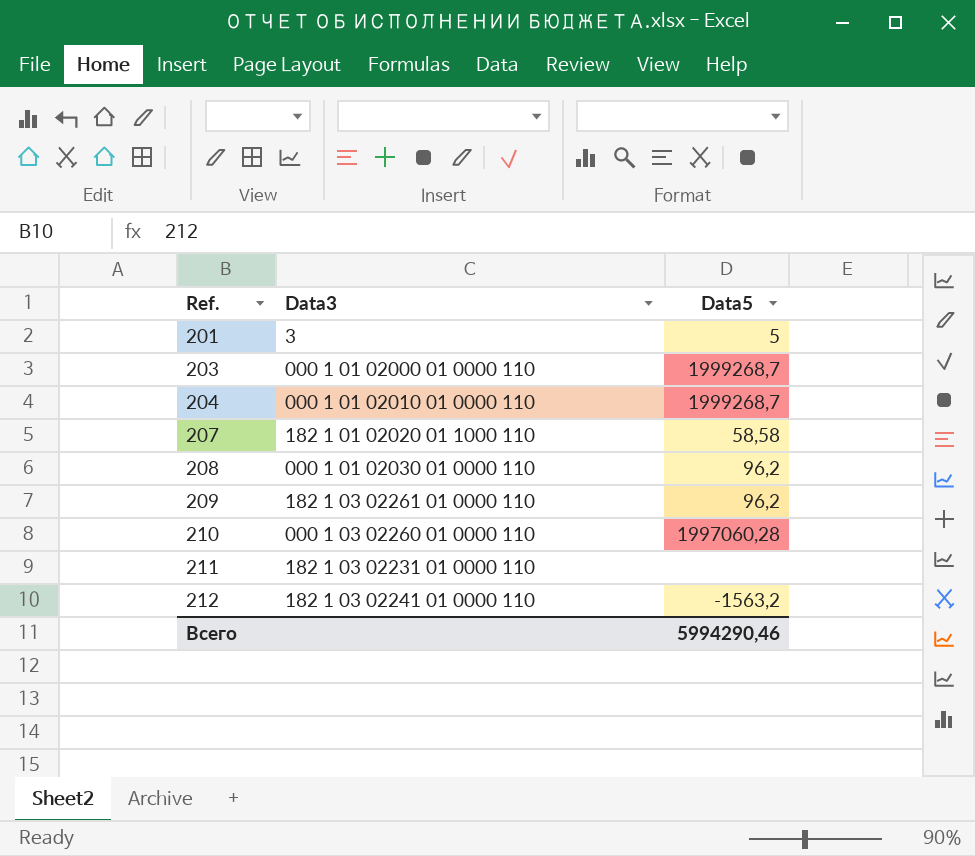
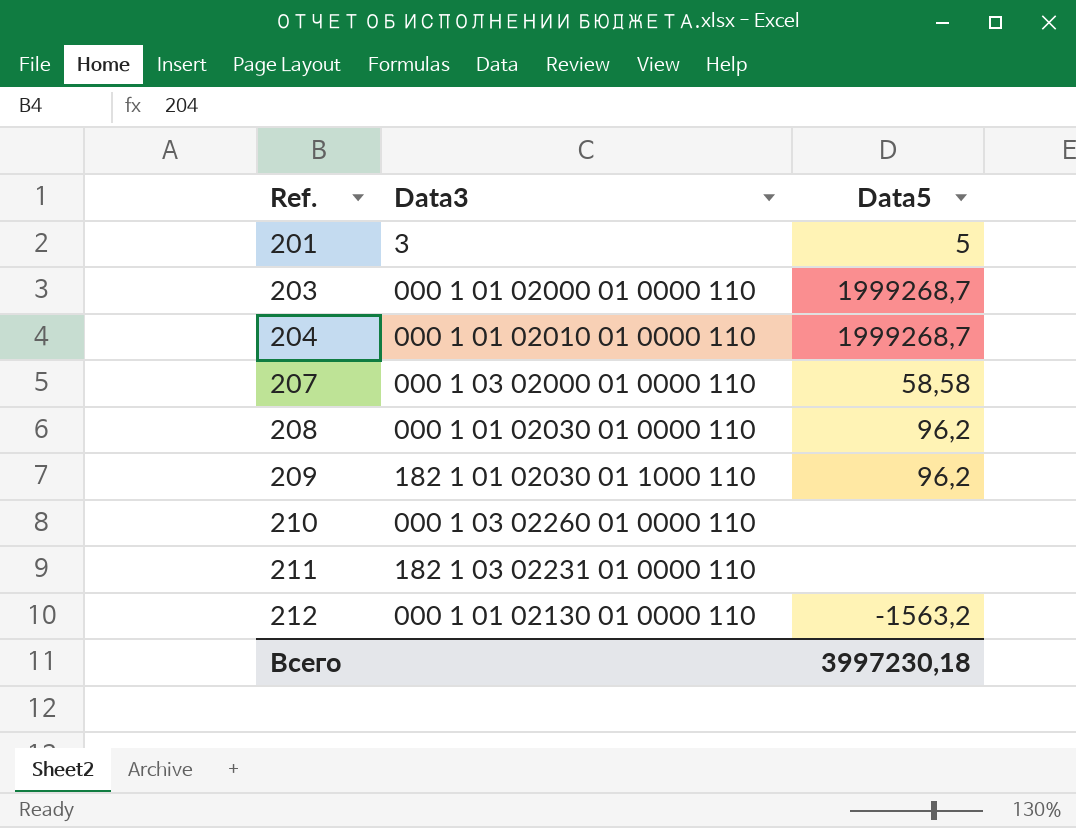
207 | Data3: 182 1 01 02020 01 1000 110 -> 000 1 03 02000 01 0000 110
209 | Data3: 182 1 03 02261 01 0000 110 -> 182 1 01 02030 01 1000 110
210 | Data5: 1997060,28 -> none
212 | Data3: 182 1 03 02241 01 0000 110 -> 000 1 01 02130 01 0000 110
Всего | Data5: 5994290,46 -> 3997230,18

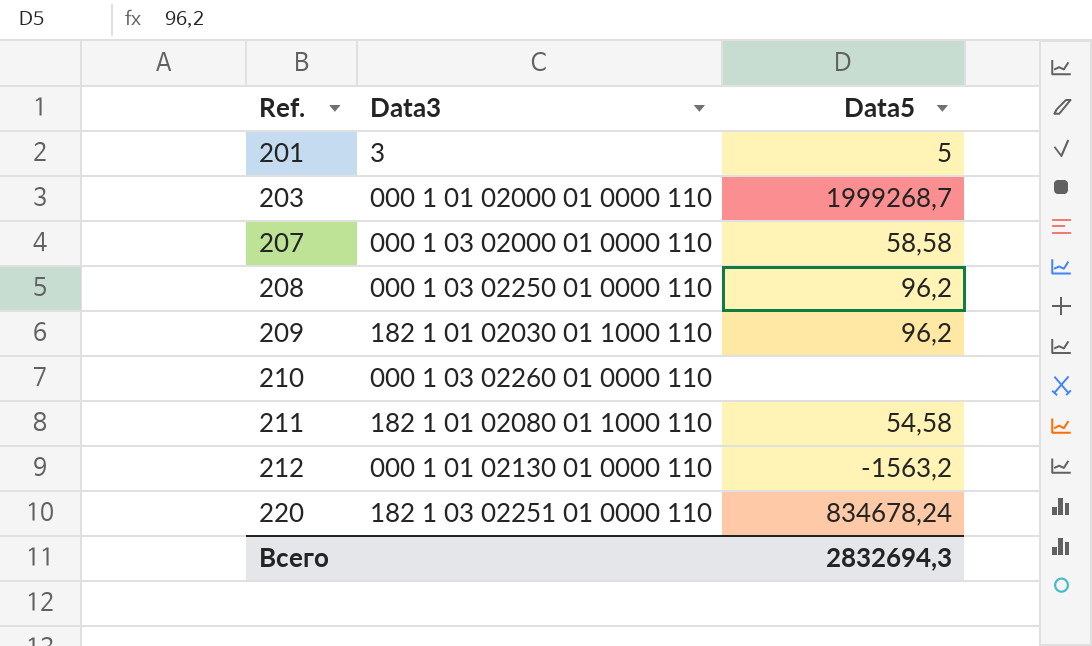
row 204: 000 1 01 02010 01 0000 110 | 1999268,7 -> none
208 | Data3: 000 1 01 02030 01 0000 110 -> 000 1 03 02250 01 0000 110
211 | Data3: 182 1 03 02231 01 0000 110 -> 182 1 01 02080 01 1000 110
211 | Data5: none -> 54,58
row 220: none -> 182 1 03 02251 01 0000 110 | 834678,24
Всего | Data5: 3997230,18 -> 2832694,3

